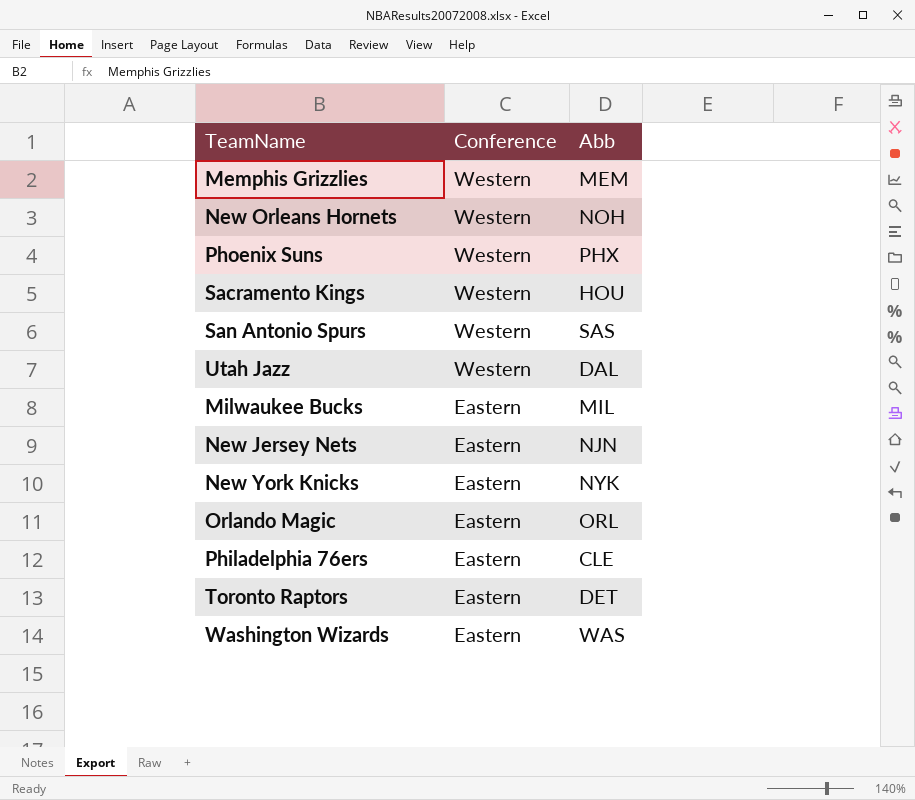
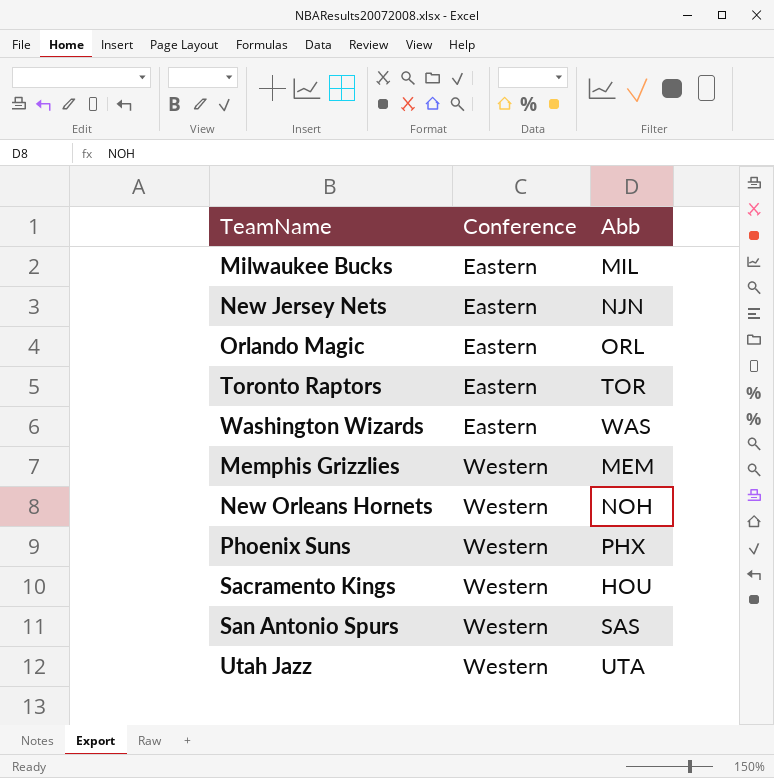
row order: Conference descending -> Conference ascending
row New York Knicks: Eastern | NYK -> none
row Philadelphia 76ers: Eastern | CLE -> none
Toronto Raptors | Abb: DET -> TOR
Utah Jazz | Abb: DAL -> UTA

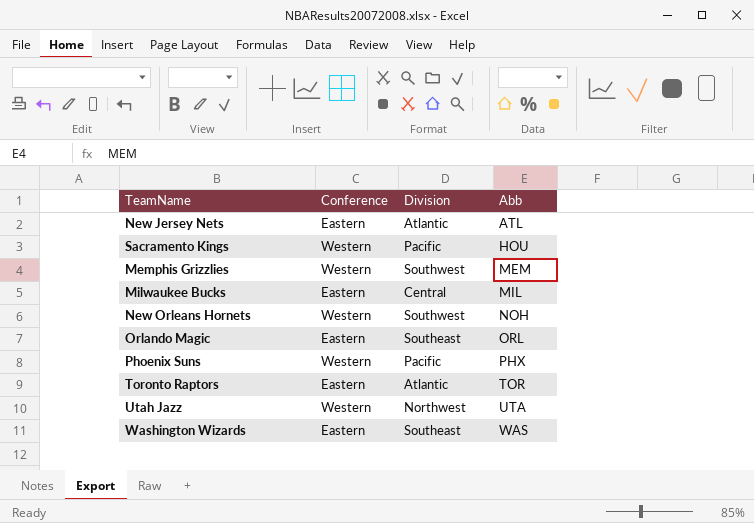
row order: Conference ascending -> Abb ascending
column Division | position: none -> 3
row San Antonio Spurs: Western | SAS -> none
New Jersey Nets | Abb: NJN -> ATL

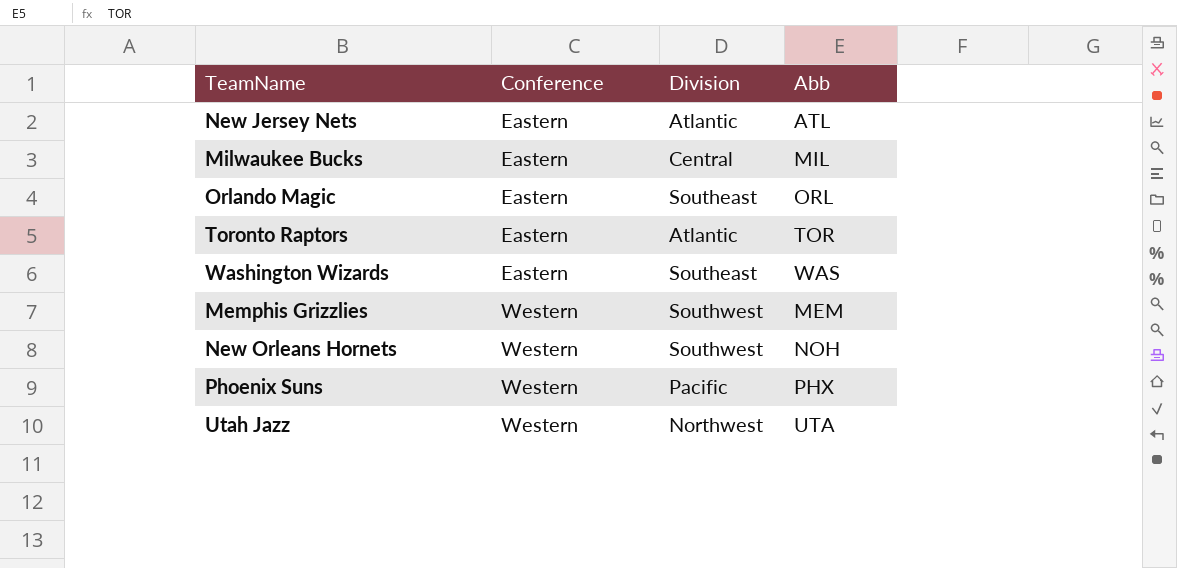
row order: Abb ascending -> Conference ascending
row Sacramento Kings: Western | Pacific | HOU -> none

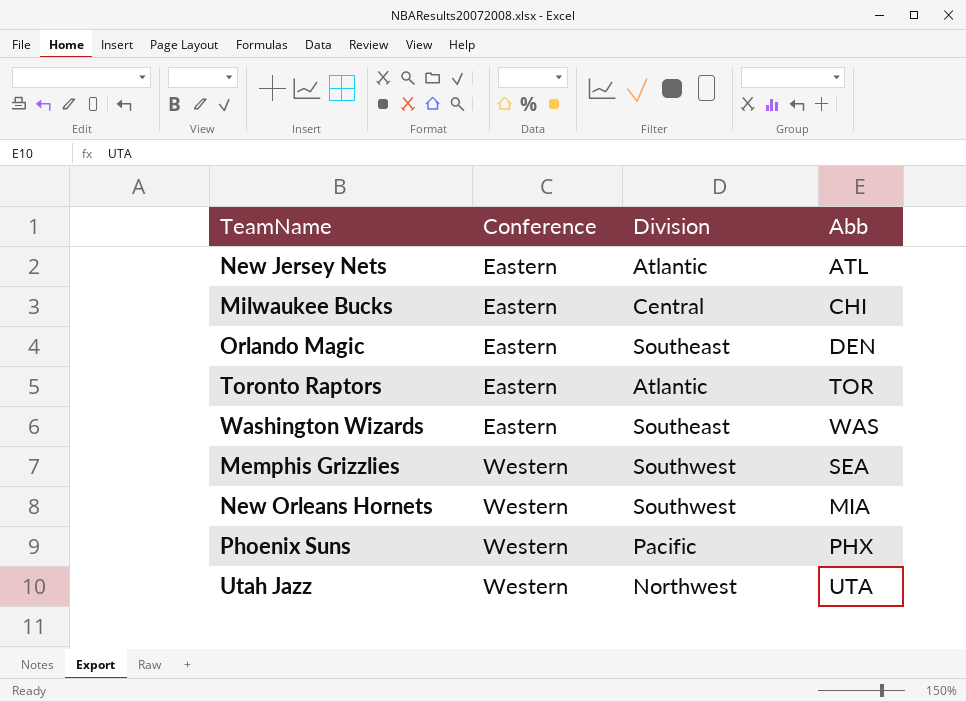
Milwaukee Bucks | Abb: MIL -> CHI
Orlando Magic | Abb: ORL -> DEN
Memphis Grizzlies | Abb: MEM -> SEA
New Orleans Hornets | Abb: NOH -> MIA

